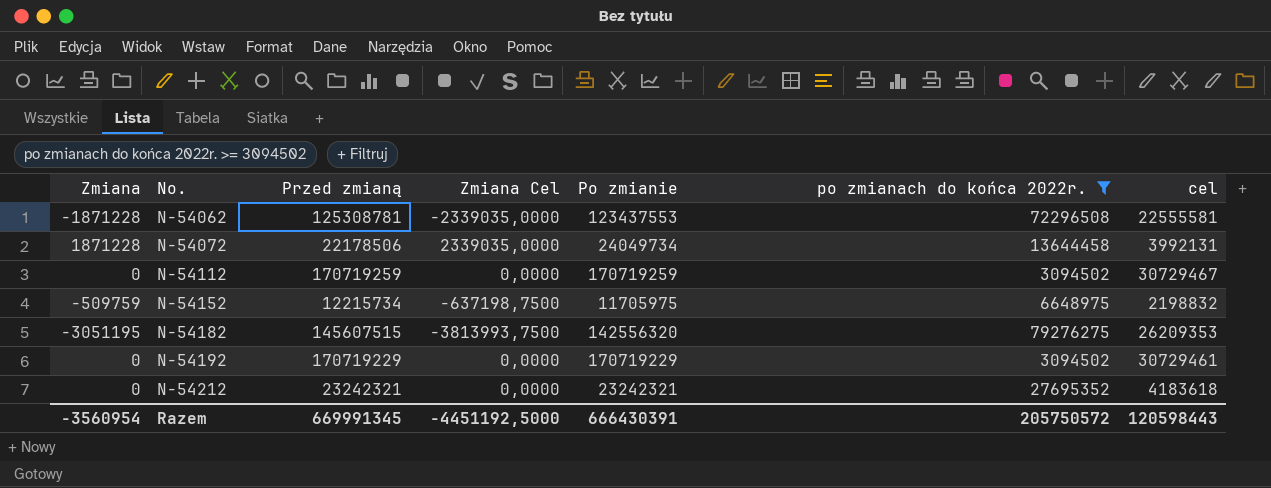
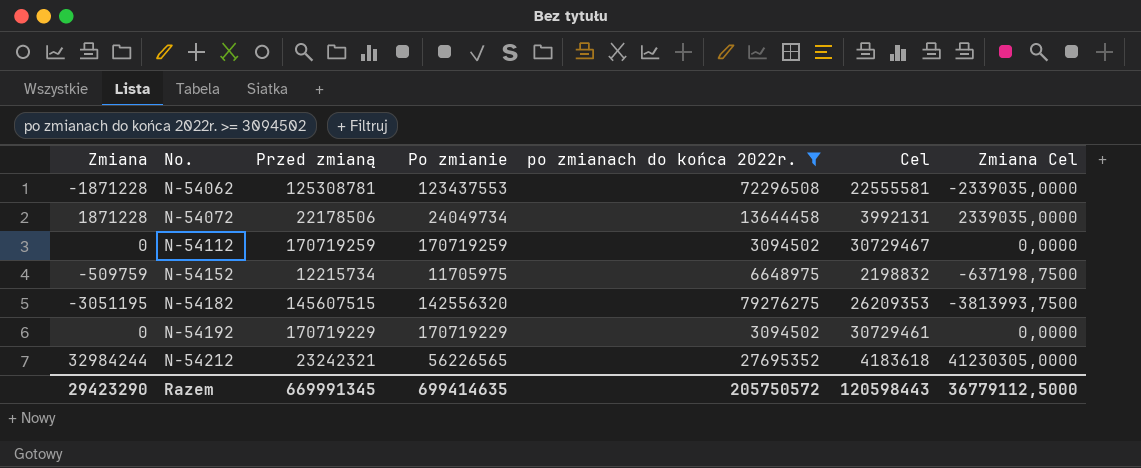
column name: cel -> Cel
column Zmiana Cel | position: 4 -> 7
N-54212 | Zmiana: 0 -> 32984244
N-54212 | Po zmianie: 23242321 -> 56226565
N-54212 | Zmiana Cel: 0,0000 -> 41230305,0000
Razem | Zmiana: -3560954 -> 29423290
Razem | Po zmianie: 666430391 -> 699414635
Razem | Zmiana Cel: -4451192,5000 -> 36779112,5000

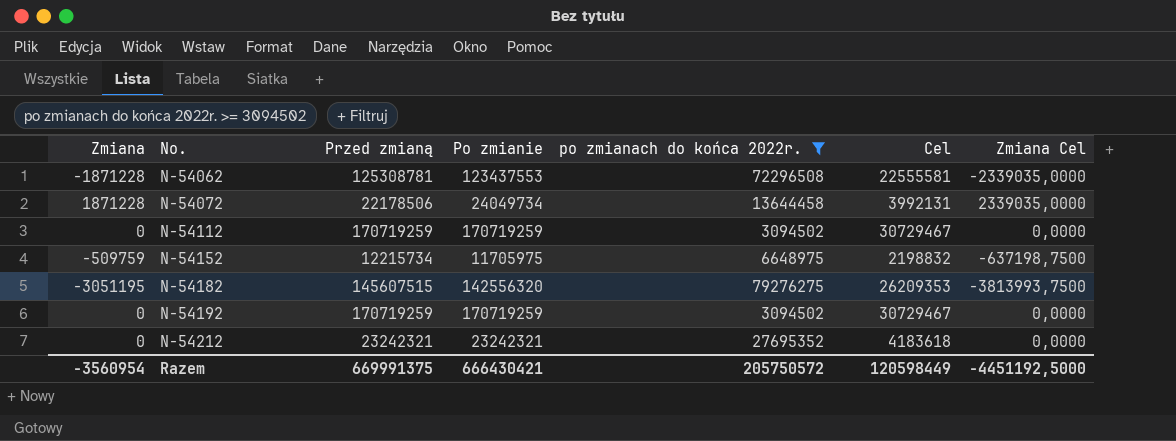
N-54192 | Przed zmianą: 170719229 -> 170719259
N-54192 | Po zmianie: 170719229 -> 170719259
N-54192 | Cel: 30729461 -> 30729467
N-54212 | Zmiana: 32984244 -> 0
N-54212 | Po zmianie: 56226565 -> 23242321
N-54212 | Zmiana Cel: 41230305,0000 -> 0,0000
Razem | Zmiana: 29423290 -> -3560954
Razem | Przed zmianą: 669991345 -> 669991375
Razem | Po zmianie: 699414635 -> 666430421
Razem | Cel: 120598443 -> 120598449
Razem | Zmiana Cel: 36779112,5000 -> -4451192,5000

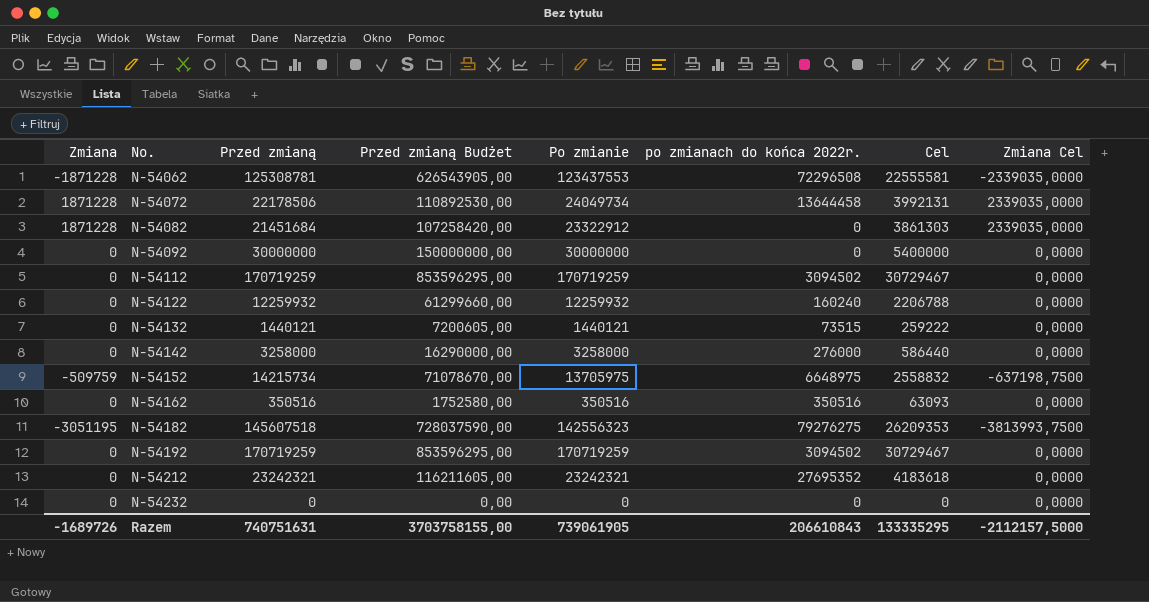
filter: po zmianach do końca 2022r. >= 3094502 -> none
column Przed zmianą Budżet | formula: none -> [Przed zmianą] * 5
N-54152 | Przed zmianą: 12215734 -> 14215734
N-54152 | Po zmianie: 11705975 -> 13705975
N-54152 | Cel: 2198832 -> 2558832
N-54182 | Przed zmianą: 145607515 -> 145607518
N-54182 | Po zmianie: 142556320 -> 142556323
Razem | Zmiana: -3560954 -> -1689726
Razem | Przed zmianą: 669991375 -> 740751631
Razem | Po zmianie: 666430421 -> 739061905
Razem | po zmianach do końca 2022r.: 205750572 -> 206610843
Razem | Cel: 120598449 -> 133335295
Razem | Zmiana Cel: -4451192,5000 -> -2112157,5000

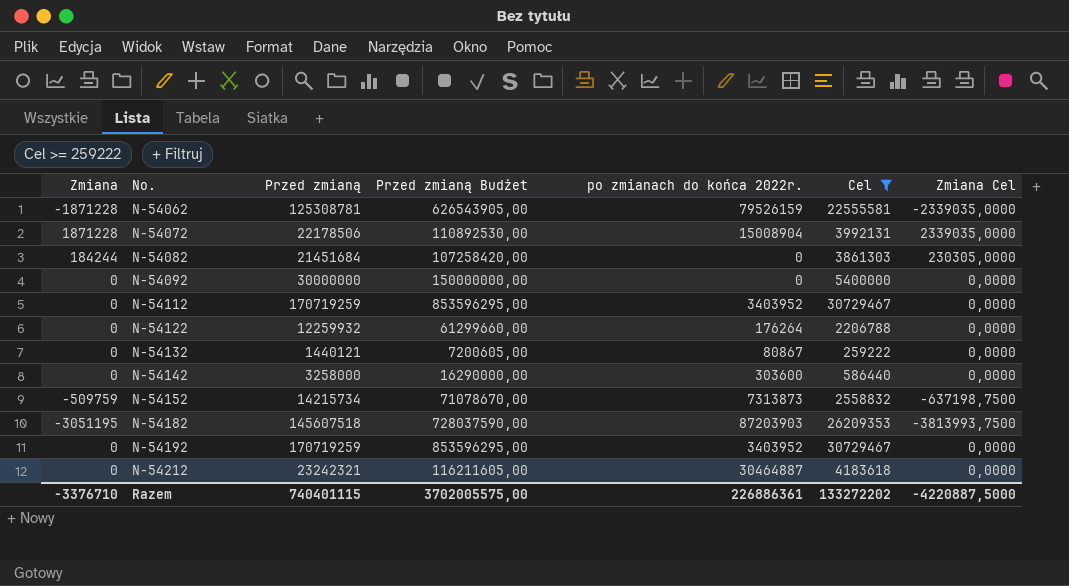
filter: none -> Cel >= 259222
column Po zmianie | formula: [Zmiana] + [Przed zmianą] -> none
N-54062 | po zmianach do końca 2022r.: 72296508 -> 79526159
N-54072 | po zmianach do końca 2022r.: 13644458 -> 15008904
N-54082 | Zmiana: 1871228 -> 184244
N-54082 | Zmiana Cel: 2339035,0000 -> 230305,0000
N-54112 | po zmianach do końca 2022r.: 3094502 -> 3403952
N-54122 | po zmianach do końca 2022r.: 160240 -> 176264
N-54132 | po zmianach do końca 2022r.: 73515 -> 80867
N-54142 | po zmianach do końca 2022r.: 276000 -> 303600
N-54152 | po zmianach do końca 2022r.: 6648975 -> 7313873
N-54182 | po zmianach do końca 2022r.: 79276275 -> 87203903
N-54192 | po zmianach do końca 2022r.: 3094502 -> 3403952
N-54212 | po zmianach do końca 2022r.: 27695352 -> 30464887
Razem | Zmiana: -1689726 -> -3376710
Razem | Przed zmianą: 740751631 -> 740401115
Razem | Przed zmianą Budżet: 3703758155,00 -> 3702005575,00
Razem | po zmianach do końca 2022r.: 206610843 -> 226886361
Razem | Cel: 133335295 -> 133272202
Razem | Zmiana Cel: -2112157,5000 -> -4220887,5000

